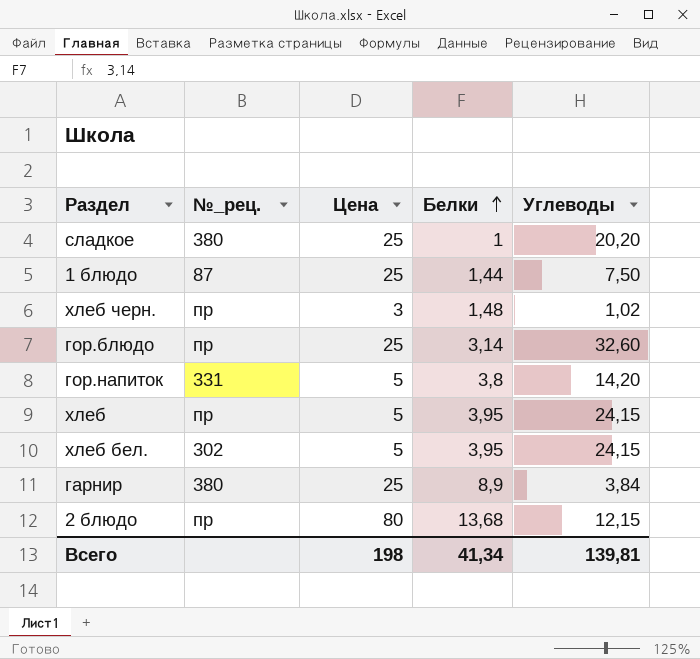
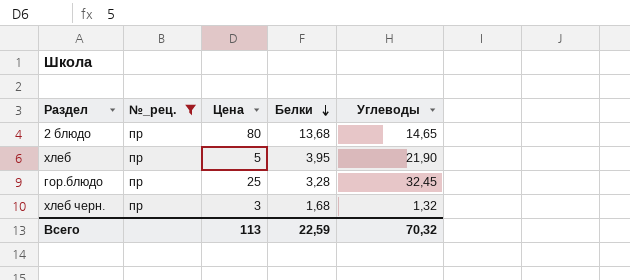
filter: none -> №_рец. = пр
row order: Белки ascending -> Белки descending
2 блюдо | Углеводы: 12,15 -> 14,65
хлеб | Углеводы: 24,15 -> 21,90
гор.блюдо | Белки: 3,14 -> 3,28
гор.блюдо | Углеводы: 32,60 -> 32,45
хлеб черн. | Белки: 1,48 -> 1,68
хлеб черн. | Углеводы: 1,02 -> 1,32
Всего | Цена: 198 -> 113
Всего | Белки: 41,34 -> 22,59
Всего | Углеводы: 139,81 -> 70,32

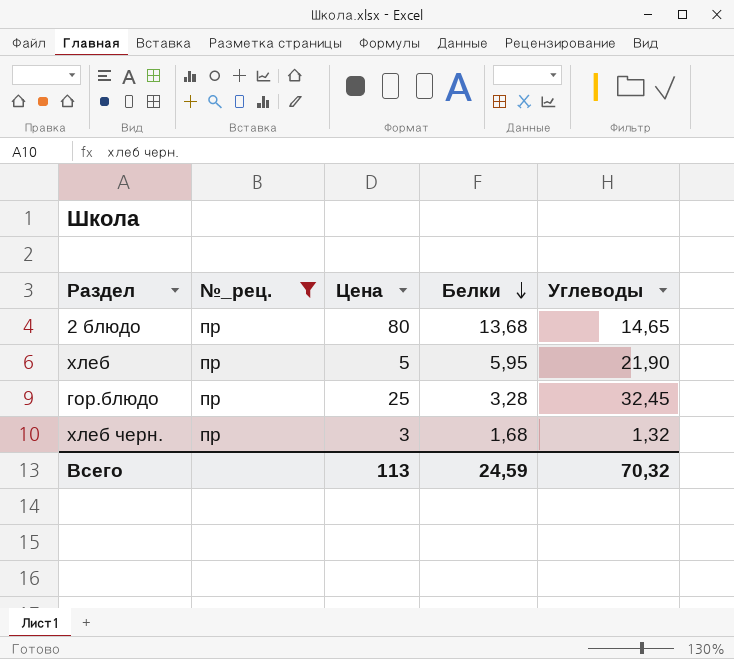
хлеб | Белки: 3,95 -> 5,95
Всего | Белки: 22,59 -> 24,59

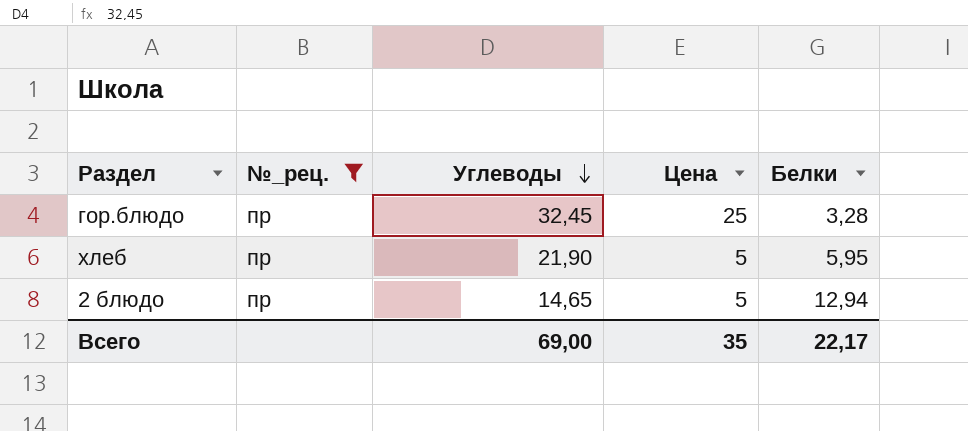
row order: Белки descending -> Углеводы descending
column Углеводы | position: 5 -> 3
row хлеб черн.: пр | 3 | 1,68 | 1,32 -> none
2 блюдо | Цена: 80 -> 5
2 блюдо | Белки: 13,68 -> 12,94
Всего | Углеводы: 70,32 -> 69,00
Всего | Цена: 113 -> 35
Всего | Белки: 24,59 -> 22,17

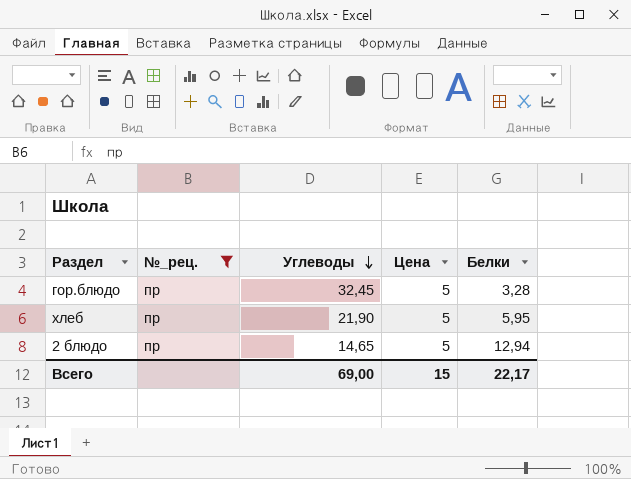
гор.блюдо | Цена: 25 -> 5
Всего | Цена: 35 -> 15

